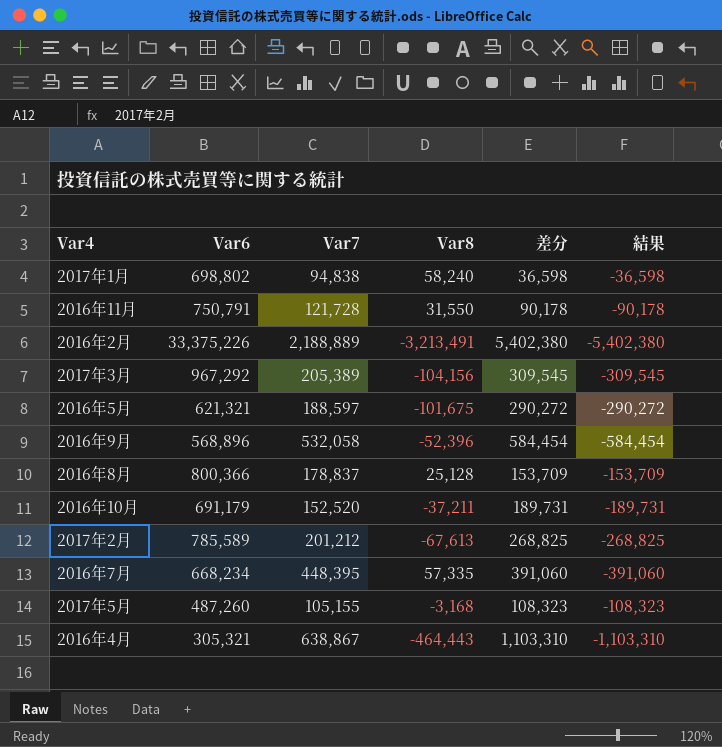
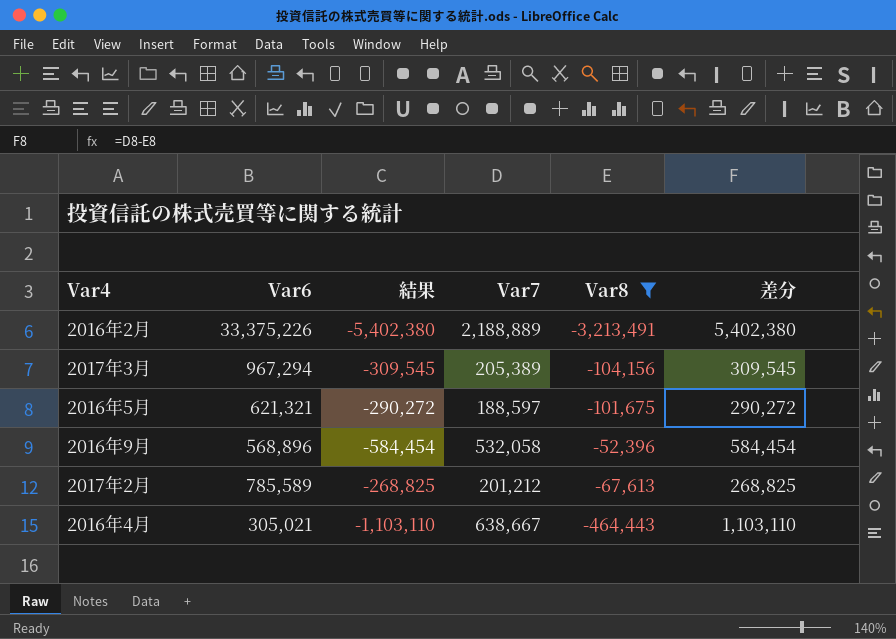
filter: none -> Var8 <= -52,396
column 結果 | position: 6 -> 3
2017年3月 | Var6: 967,292 -> 967,294
2016年4月 | Var6: 305,321 -> 305,021
2016年4月 | 結果: -1,103,310 -> -1,103,110
2016年4月 | Var7: 638,867 -> 638,667
2016年4月 | 差分: 1,103,310 -> 1,103,110

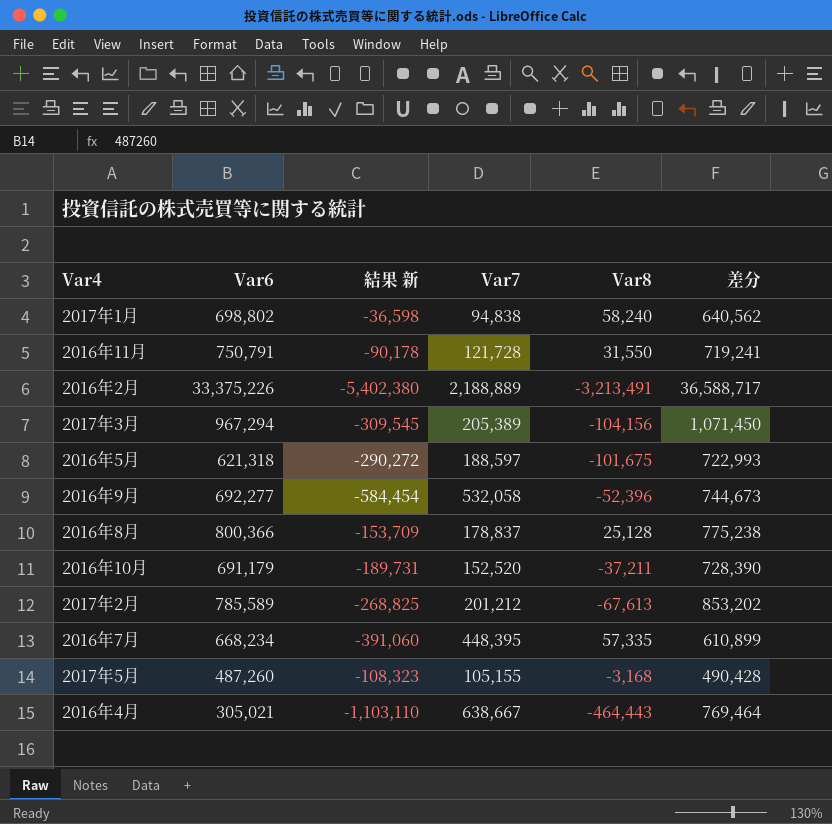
filter: Var8 <= -52,396 -> none
column name: 結果 -> 結果 新
column 差分 | formula: [Var7] - [Var8] -> [Var6] - [Var8]
2016年5月 | Var6: 621,321 -> 621,318
2016年9月 | Var6: 568,896 -> 692,277

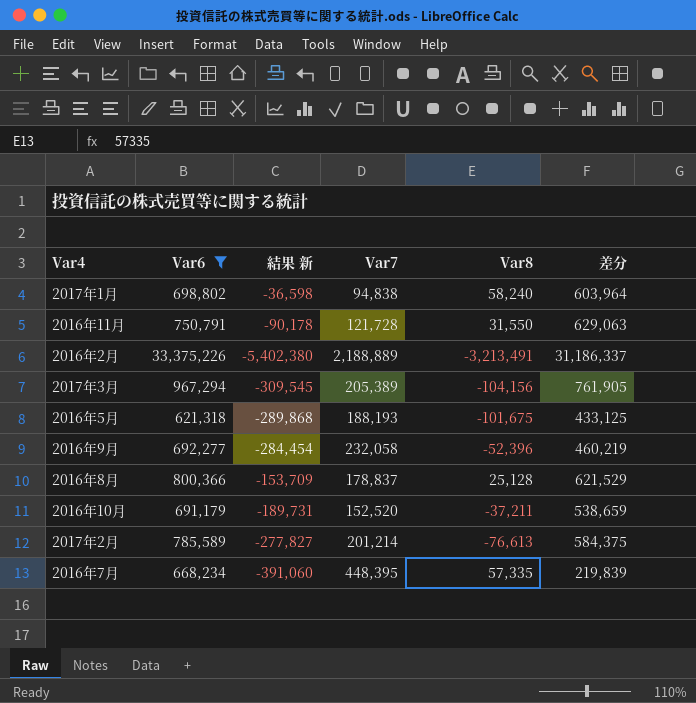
filter: none -> Var6 >= 621,318
column 差分 | formula: [Var6] - [Var8] -> [Var6] - [Var7]
2016年5月 | 結果 新: -290,272 -> -289,868
2016年5月 | Var7: 188,597 -> 188,193
2016年9月 | 結果 新: -584,454 -> -284,454
2016年9月 | Var7: 532,058 -> 232,058
2017年2月 | 結果 新: -268,825 -> -277,827
2017年2月 | Var7: 201,212 -> 201,214
2017年2月 | Var8: -67,613 -> -76,613

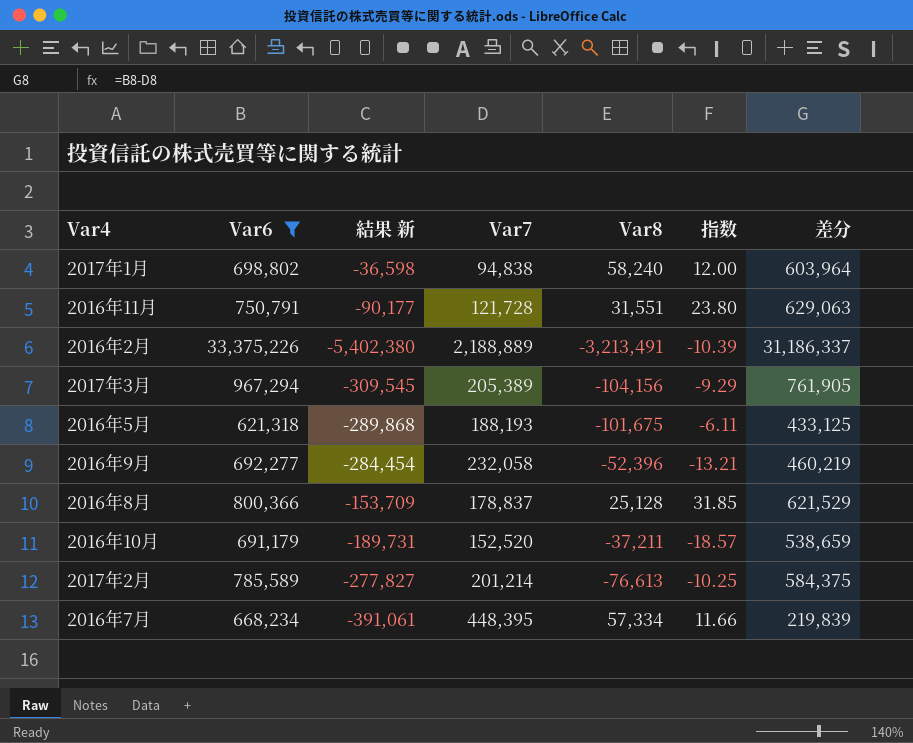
column 指数 | formula: none -> [Var6] / [Var8]
2016年11月 | 結果 新: -90,178 -> -90,177
2016年11月 | Var8: 31,550 -> 31,551
2016年7月 | 結果 新: -391,060 -> -391,061
2016年7月 | Var8: 57,335 -> 57,334

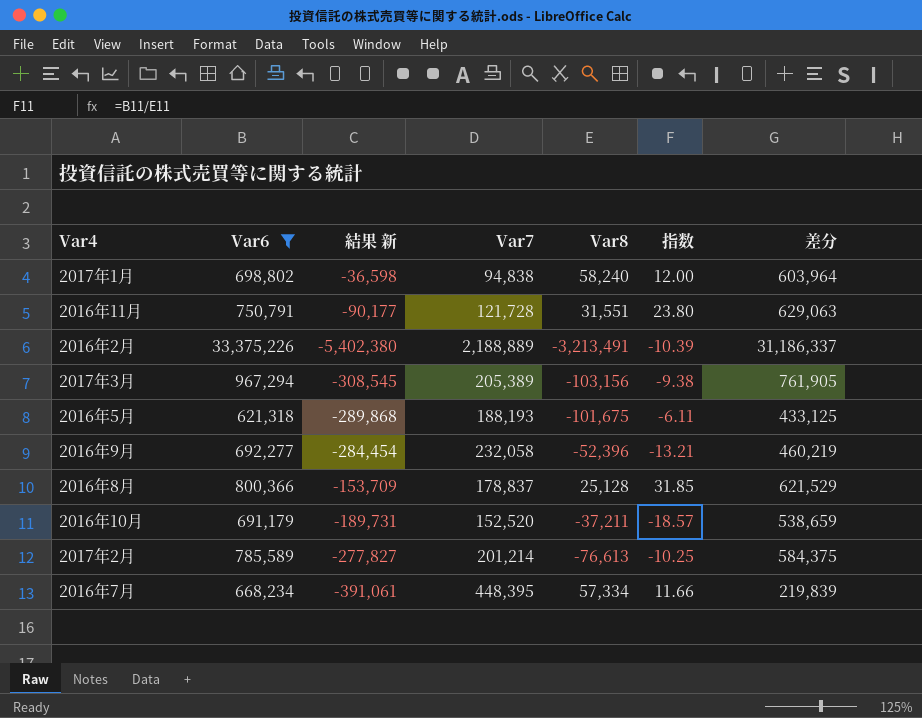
2017年3月 | 結果 新: -309,545 -> -308,545
2017年3月 | Var8: -104,156 -> -103,156
2017年3月 | 指数: -9.29 -> -9.38

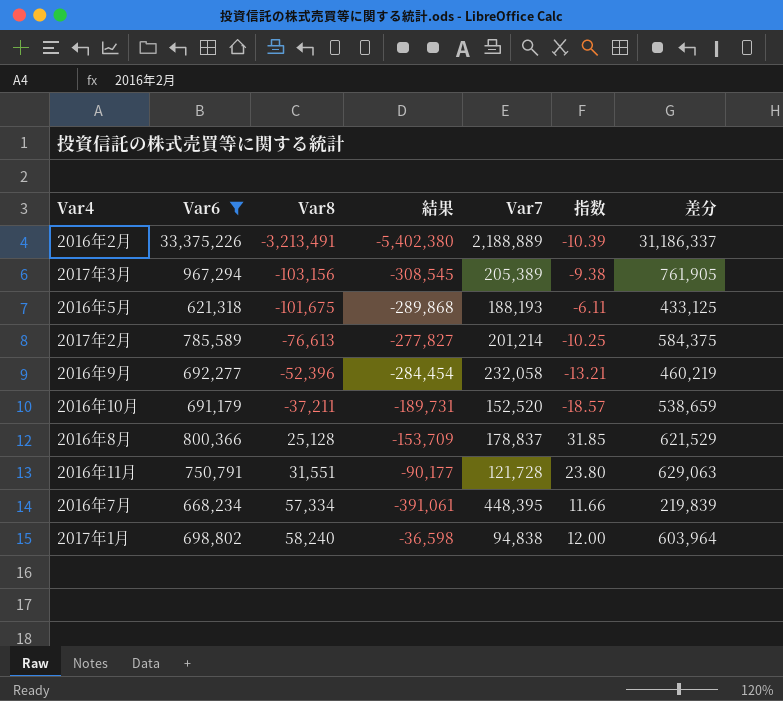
row order: none -> Var8 ascending
column Var8 | position: 5 -> 3
column name: 結果 新 -> 結果

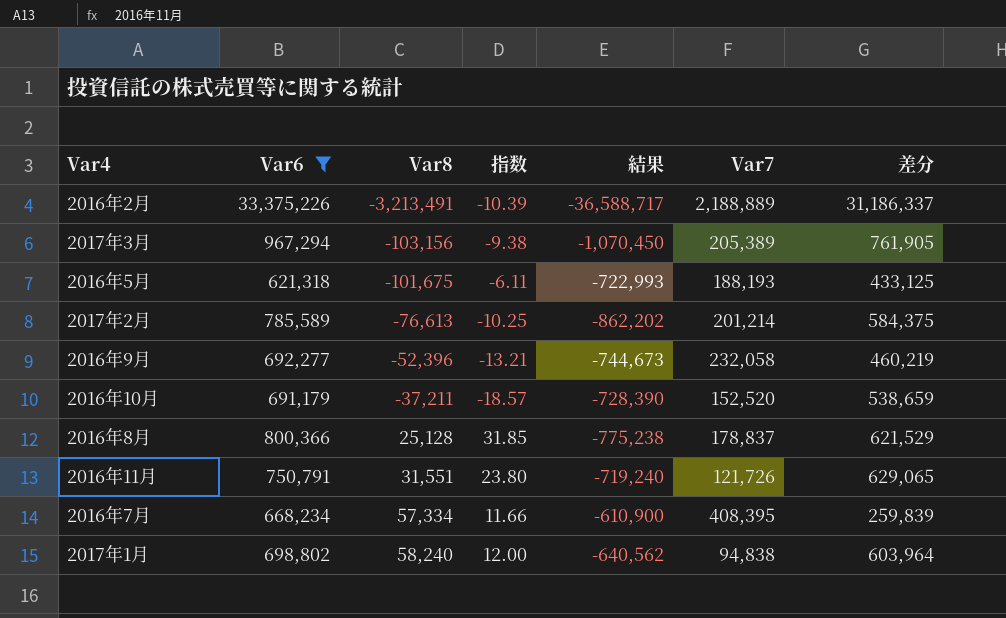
column 指数 | position: 6 -> 4
column 結果 | formula: [Var8] - [Var7] -> [Var8] - [Var6]
2016年11月 | Var7: 121,728 -> 121,726
2016年11月 | 差分: 629,063 -> 629,065
2016年7月 | Var7: 448,395 -> 408,395
2016年7月 | 差分: 219,839 -> 259,839

